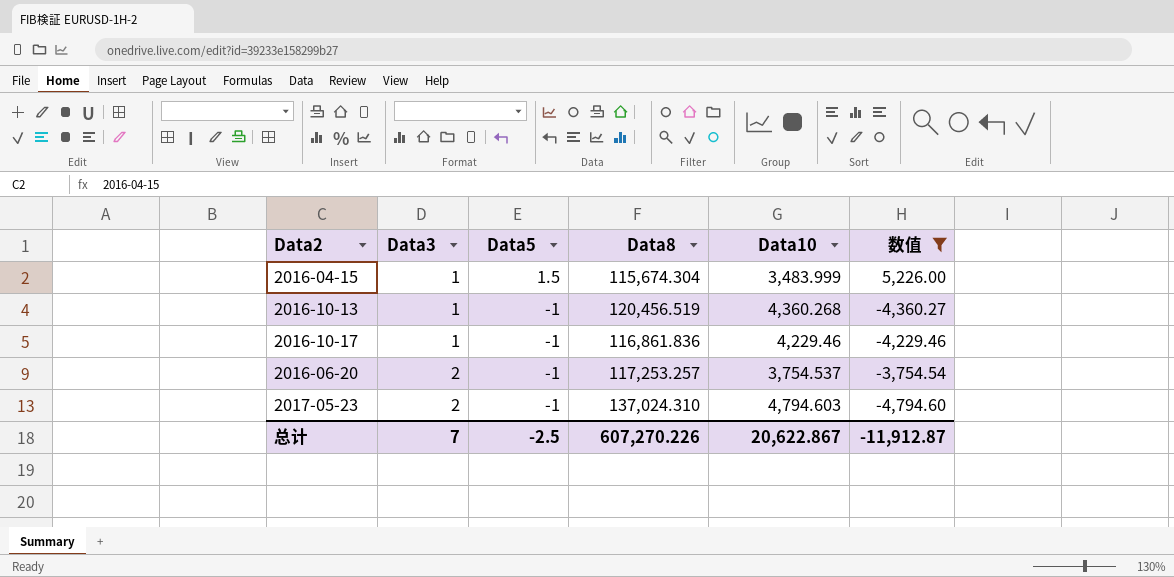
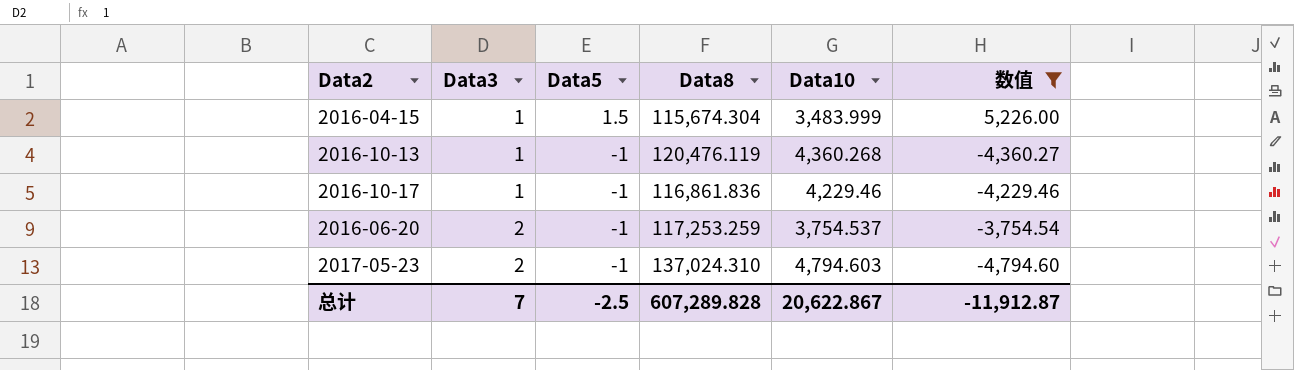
2016-10-13 | Data8: 120,456.519 -> 120,476.119
2016-06-20 | Data8: 117,253.257 -> 117,253.259
总计 | Data8: 607,270.226 -> 607,289.828

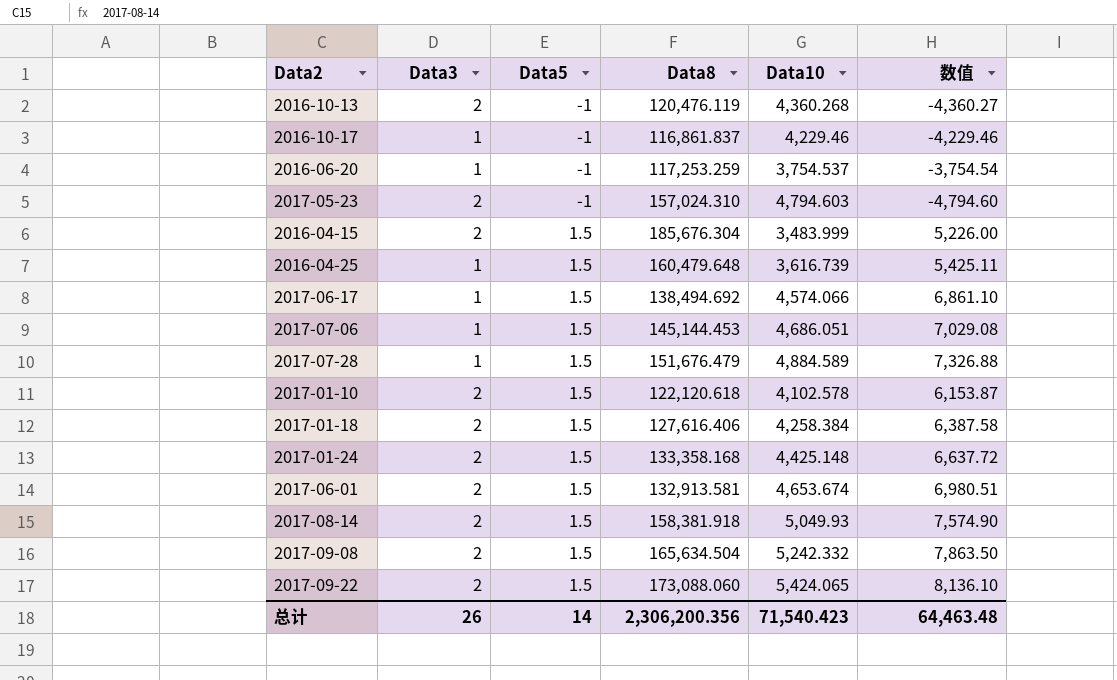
filter: 数值 <= 5,226.00 -> none
row order: Data3 ascending -> Data5 ascending
2016-10-13 | Data3: 1 -> 2
2016-10-17 | Data8: 116,861.836 -> 116,861.837
2016-06-20 | Data3: 2 -> 1
2017-05-23 | Data8: 137,024.310 -> 157,024.310
2016-04-15 | Data3: 1 -> 2
2016-04-15 | Data8: 115,674.304 -> 185,676.304
总计 | Data3: 7 -> 26
总计 | Data5: -2.5 -> 14
总计 | Data8: 607,289.828 -> 2,306,200.356
总计 | Data10: 20,622.867 -> 71,540.423
总计 | 数值: -11,912.87 -> 64,463.48

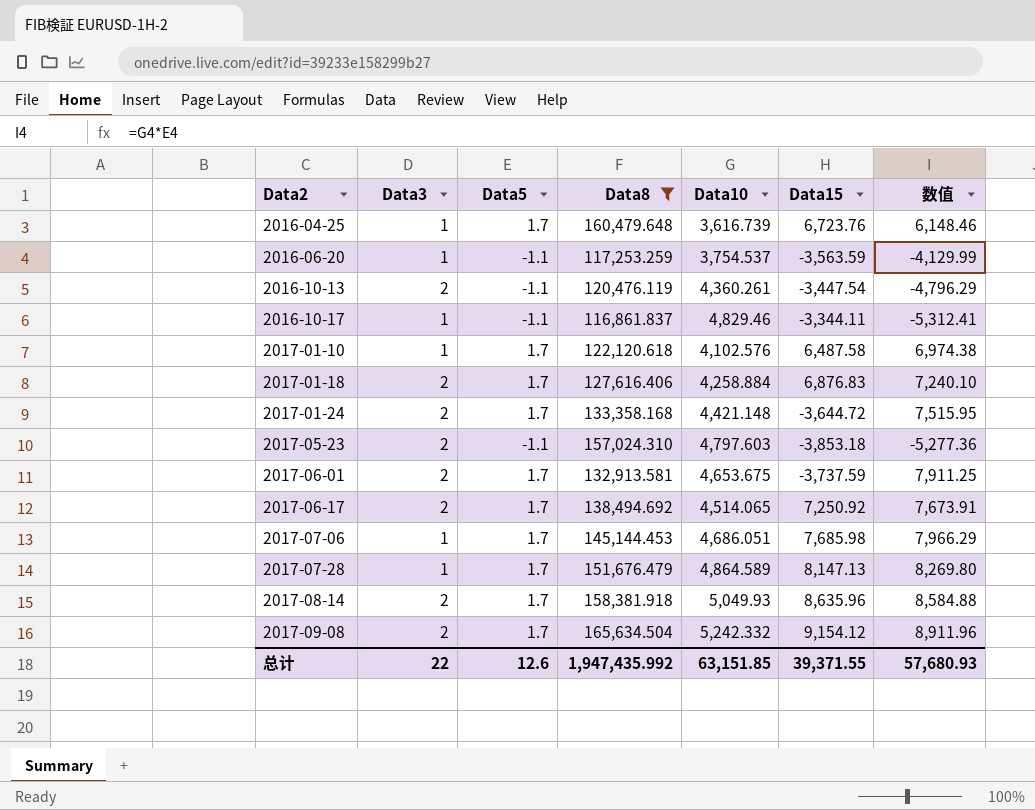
filter: none -> Data8 <= 165,634.504
row order: Data5 ascending -> Data2 ascending
column Data15 | position: none -> 6
2016-04-25 | Data5: 1.5 -> 1.7
2016-04-25 | 数值: 5,425.11 -> 6,148.46
2016-06-20 | Data5: -1 -> -1.1
2016-06-20 | 数值: -3,754.54 -> -4,129.99
2016-10-13 | Data5: -1 -> -1.1
2016-10-13 | Data10: 4,360.268 -> 4,360.261
2016-10-13 | 数值: -4,360.27 -> -4,796.29
2016-10-17 | Data5: -1 -> -1.1
2016-10-17 | Data10: 4,229.46 -> 4,829.46
2016-10-17 | 数值: -4,229.46 -> -5,312.41
2017-01-10 | Data3: 2 -> 1
2017-01-10 | Data5: 1.5 -> 1.7
2017-01-10 | Data10: 4,102.578 -> 4,102.576
2017-01-10 | 数值: 6,153.87 -> 6,974.38
2017-01-18 | Data5: 1.5 -> 1.7
2017-01-18 | Data10: 4,258.384 -> 4,258.884
2017-01-18 | 数值: 6,387.58 -> 7,240.10
2017-01-24 | Data5: 1.5 -> 1.7
2017-01-24 | Data10: 4,425.148 -> 4,421.148
2017-01-24 | 数值: 6,637.72 -> 7,515.95
2017-05-23 | Data5: -1 -> -1.1
2017-05-23 | Data10: 4,794.603 -> 4,797.603
2017-05-23 | 数值: -4,794.60 -> -5,277.36
2017-06-01 | Data5: 1.5 -> 1.7
2017-06-01 | Data10: 4,653.674 -> 4,653.675
2017-06-01 | 数值: 6,980.51 -> 7,911.25
2017-06-17 | Data3: 1 -> 2
2017-06-17 | Data5: 1.5 -> 1.7
2017-06-17 | Data10: 4,574.066 -> 4,514.065
2017-06-17 | 数值: 6,861.10 -> 7,673.91
2017-07-06 | Data5: 1.5 -> 1.7
2017-07-06 | 数值: 7,029.08 -> 7,966.29
2017-07-28 | Data5: 1.5 -> 1.7
2017-07-28 | Data10: 4,884.589 -> 4,864.589
2017-07-28 | 数值: 7,326.88 -> 8,269.80
2017-08-14 | Data5: 1.5 -> 1.7
2017-08-14 | 数值: 7,574.90 -> 8,584.88
2017-09-08 | Data5: 1.5 -> 1.7
2017-09-08 | 数值: 7,863.50 -> 8,911.96
总计 | Data3: 26 -> 22
总计 | Data5: 14 -> 12.6
总计 | Data8: 2,306,200.356 -> 1,947,435.992
总计 | Data10: 71,540.423 -> 63,151.85
总计 | 数值: 64,463.48 -> 57,680.93

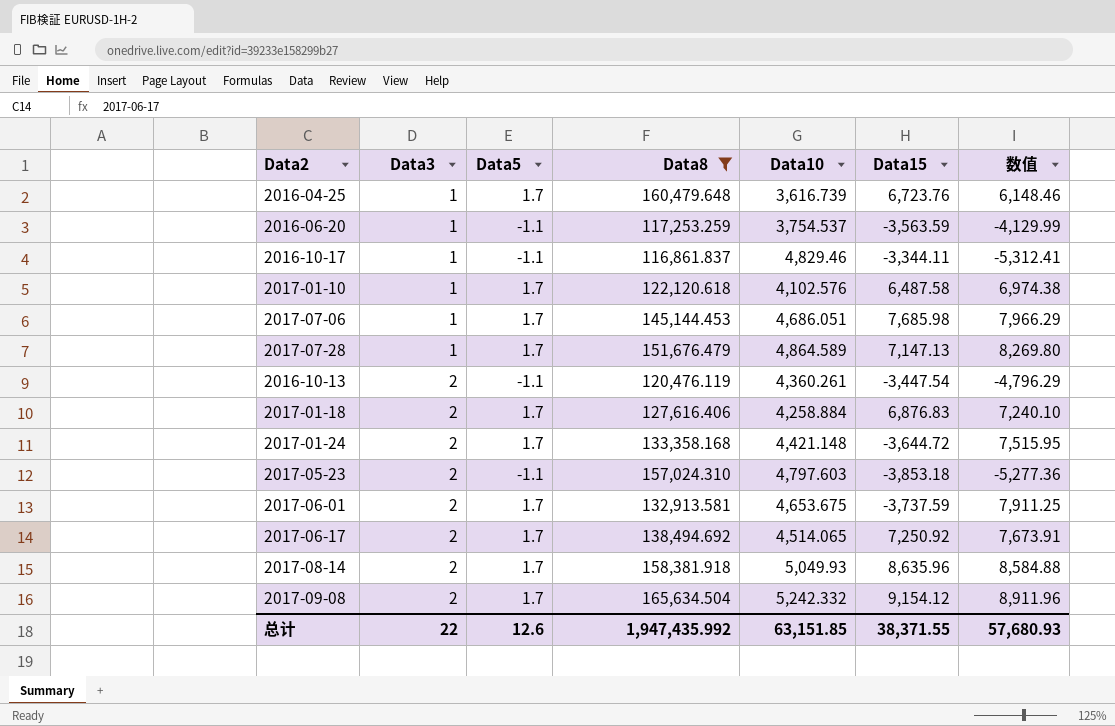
row order: Data2 ascending -> Data3 ascending
2017-07-28 | Data15: 8,147.13 -> 7,147.13
总计 | Data15: 39,371.55 -> 38,371.55

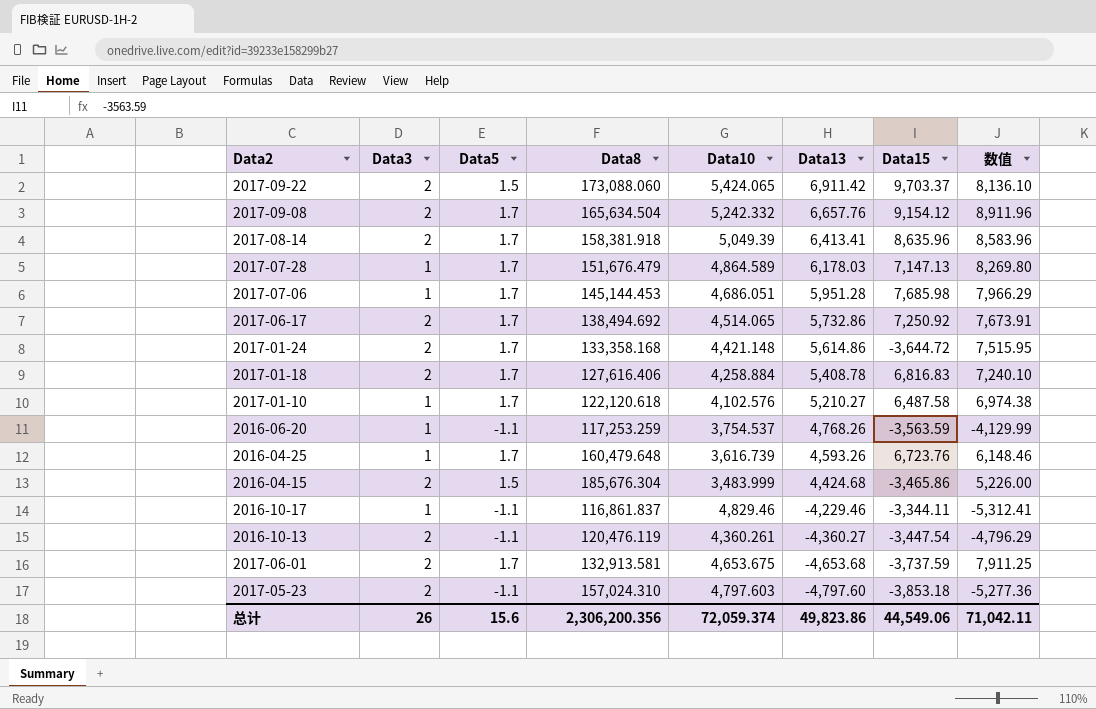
filter: Data8 <= 165,634.504 -> none
row order: Data3 ascending -> Data13 descending
column Data13 | position: none -> 6
2017-08-14 | Data10: 5,049.93 -> 5,049.39
2017-08-14 | 数值: 8,584.88 -> 8,583.96
2017-01-18 | Data15: 6,876.83 -> 6,816.83
总计 | Data3: 22 -> 26
总计 | Data5: 12.6 -> 15.6
总计 | Data8: 1,947,435.992 -> 2,306,200.356
总计 | Data10: 63,151.85 -> 72,059.374
总计 | Data15: 38,371.55 -> 44,549.06
总计 | 数值: 57,680.93 -> 71,042.11

